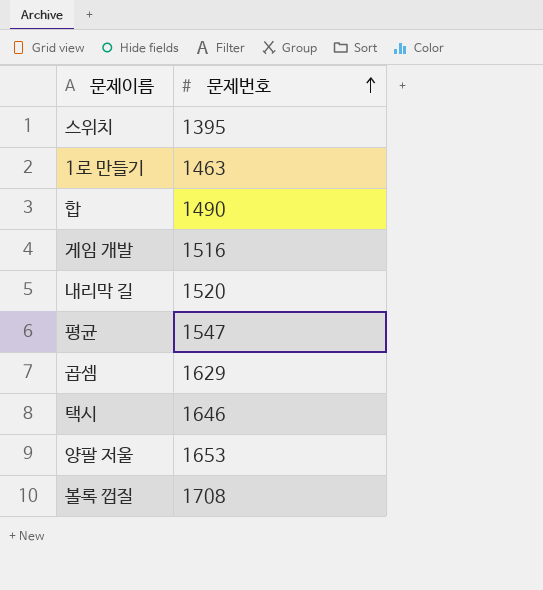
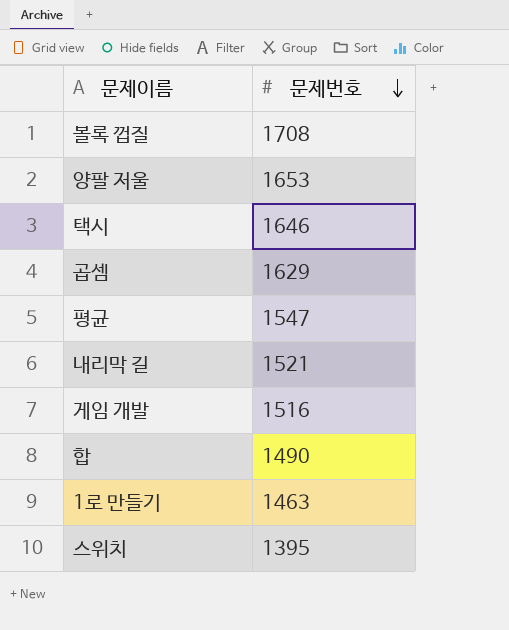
row order: 문제번호 ascending -> 문제번호 descending
내리막 길 | 문제번호: 1520 -> 1521

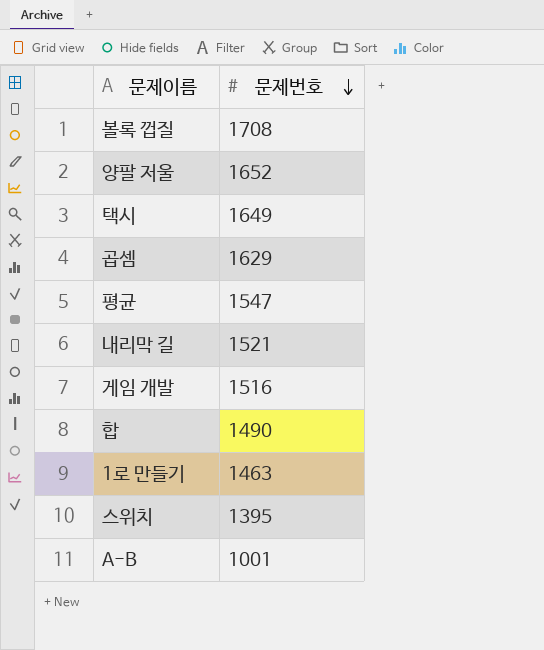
양팔 저울 | 문제번호: 1653 -> 1652
택시 | 문제번호: 1646 -> 1649
row A-B: none -> 1001

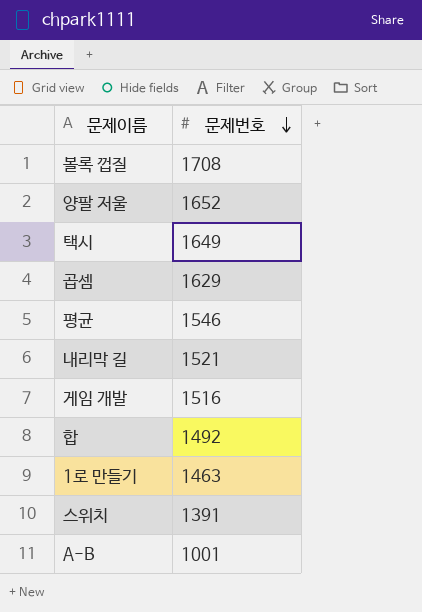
평균 | 문제번호: 1547 -> 1546
합 | 문제번호: 1490 -> 1492
스위치 | 문제번호: 1395 -> 1391

